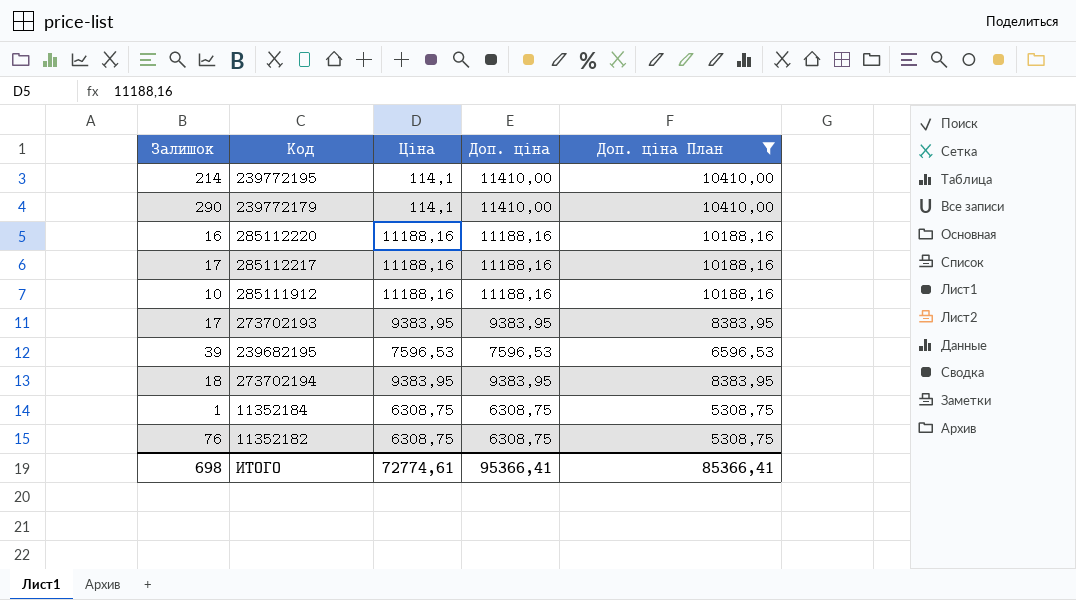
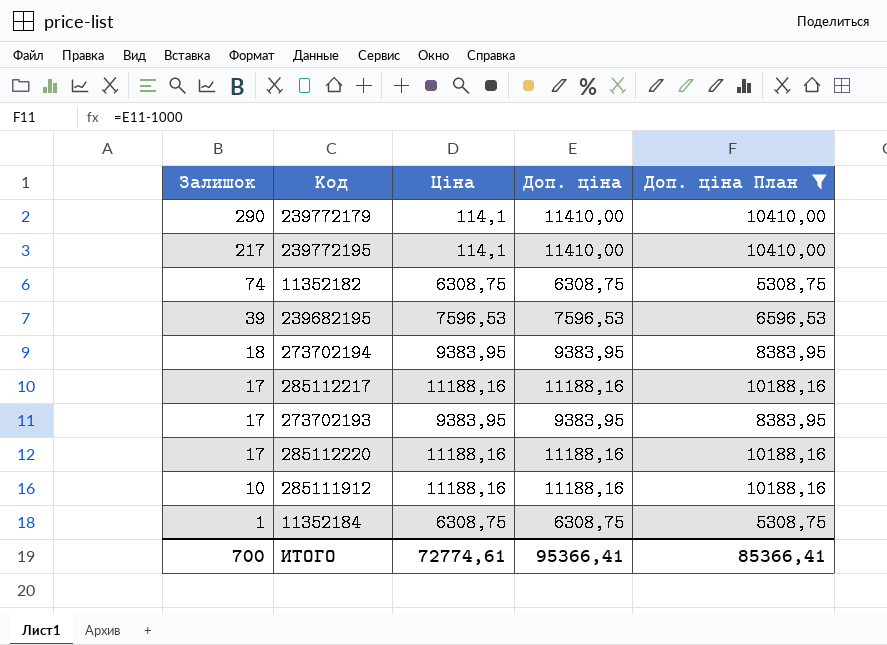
row order: none -> Залишок descending
239772195 | Залишок: 214 -> 217
11352182 | Залишок: 76 -> 74
285112220 | Залишок: 16 -> 17
ИТОГО | Залишок: 698 -> 700

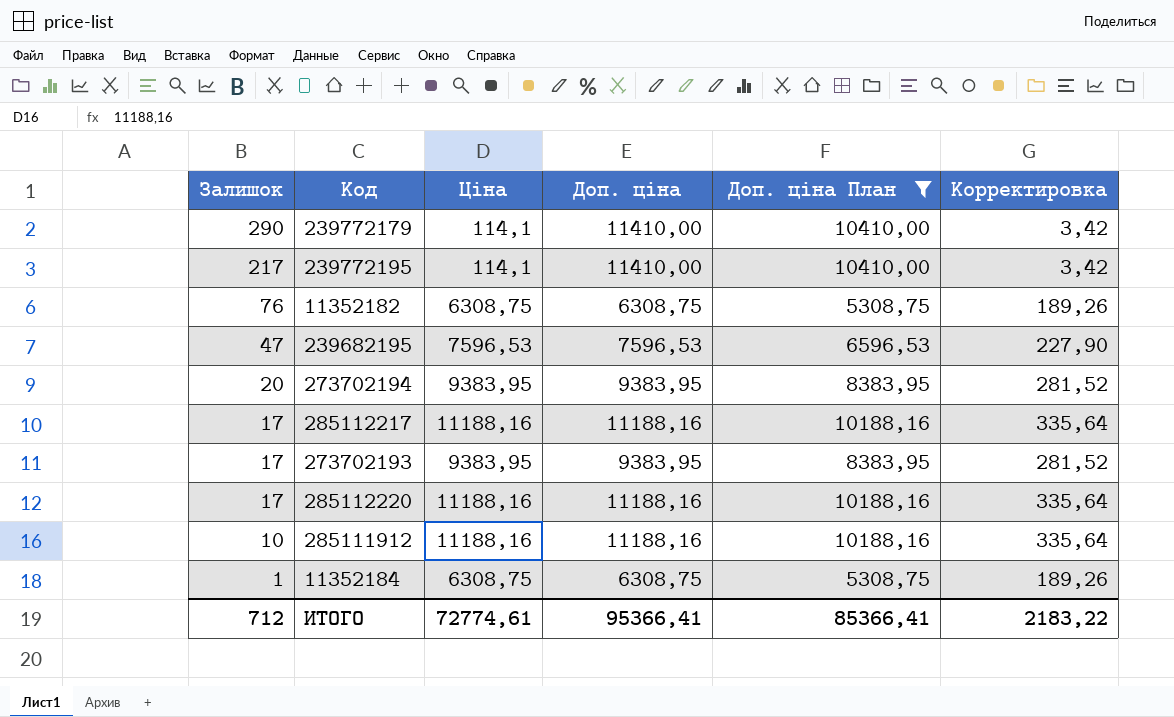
column Корректировка | formula: none -> [Ціна] * 0,03
11352182 | Залишок: 74 -> 76
239682195 | Залишок: 39 -> 47
273702194 | Залишок: 18 -> 20
ИТОГО | Залишок: 700 -> 712

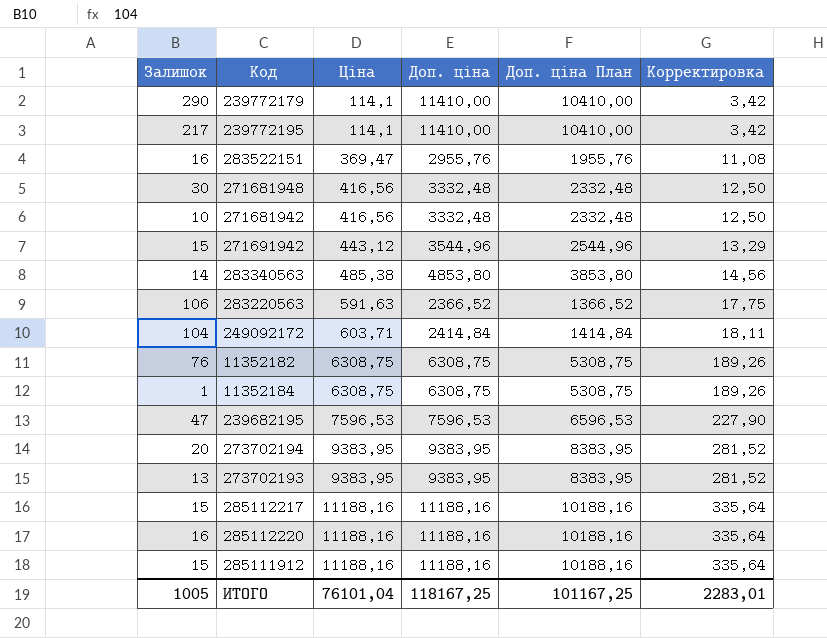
filter: Доп. ціна План >= 5308,75 -> none
row order: Залишок descending -> Ціна ascending
273702193 | Залишок: 17 -> 13
285112217 | Залишок: 17 -> 15
285112220 | Залишок: 17 -> 16
285111912 | Залишок: 10 -> 15
ИТОГО | Залишок: 712 -> 1005
ИТОГО | Ціна: 72774,61 -> 76101,04
ИТОГО | Доп. ціна: 95366,41 -> 118167,25
ИТОГО | Доп. ціна План: 85366,41 -> 101167,25
ИТОГО | Корректировка: 2183,22 -> 2283,01

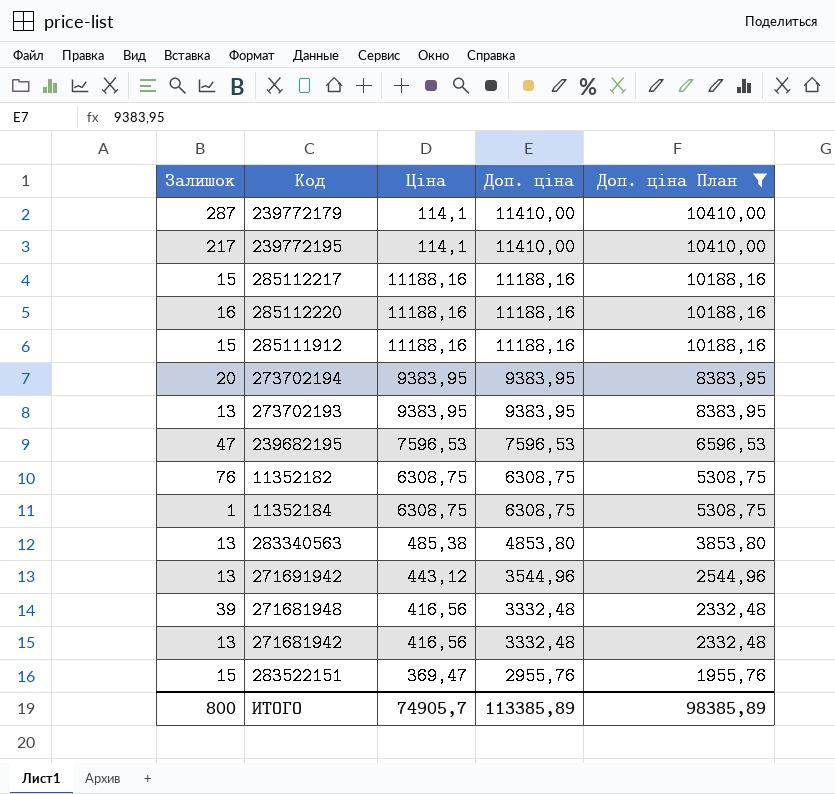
filter: none -> Доп. ціна План >= 1955,76
row order: Ціна ascending -> Доп. ціна descending
column Корректировка | formula: [Ціна] * 0,03 -> none
239772179 | Залишок: 290 -> 287
283340563 | Залишок: 14 -> 13
271691942 | Залишок: 15 -> 13
271681948 | Залишок: 30 -> 39
271681942 | Залишок: 10 -> 13
283522151 | Залишок: 16 -> 15
ИТОГО | Залишок: 1005 -> 800
ИТОГО | Ціна: 76101,04 -> 74905,7
ИТОГО | Доп. ціна: 118167,25 -> 113385,89
ИТОГО | Доп. ціна План: 101167,25 -> 98385,89

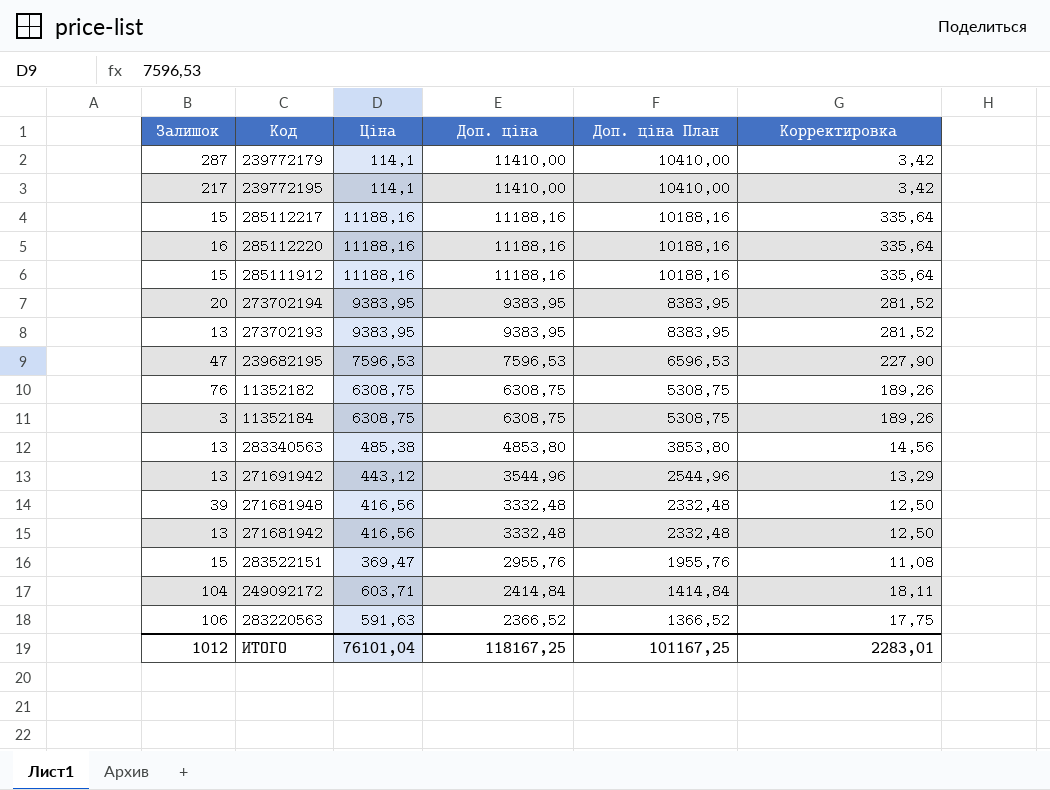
filter: Доп. ціна План >= 1955,76 -> none
column Корректировка | formula: none -> [Ціна] * 0,03
11352184 | Залишок: 1 -> 3
ИТОГО | Залишок: 800 -> 1012
ИТОГО | Ціна: 74905,7 -> 76101,04
ИТОГО | Доп. ціна: 113385,89 -> 118167,25
ИТОГО | Доп. ціна План: 98385,89 -> 101167,25

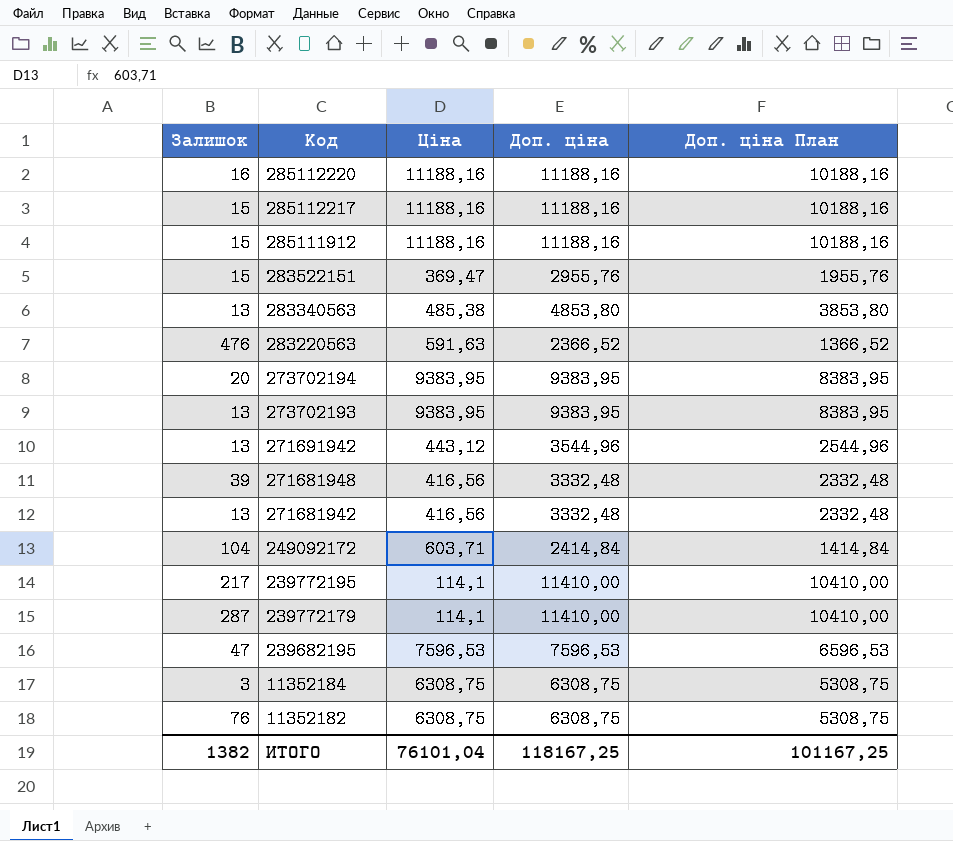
row order: Доп. ціна descending -> Код descending
column Корректировка | formula: [Ціна] * 0,03 -> none
283220563 | Залишок: 106 -> 476
ИТОГО | Залишок: 1012 -> 1382

